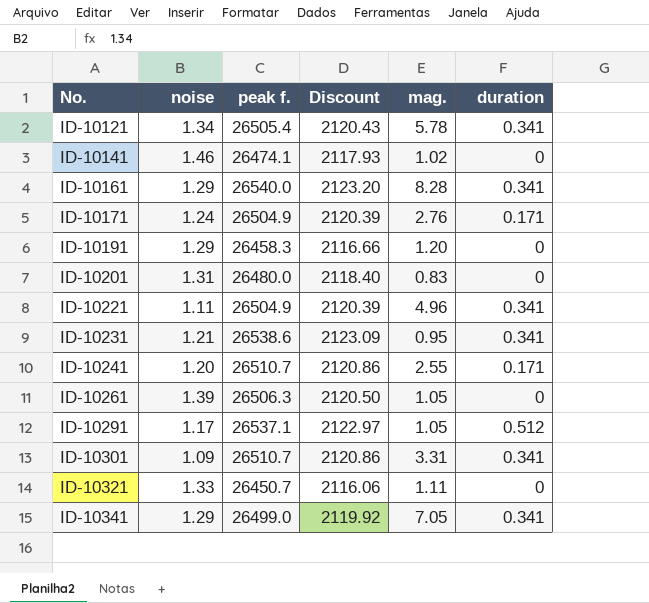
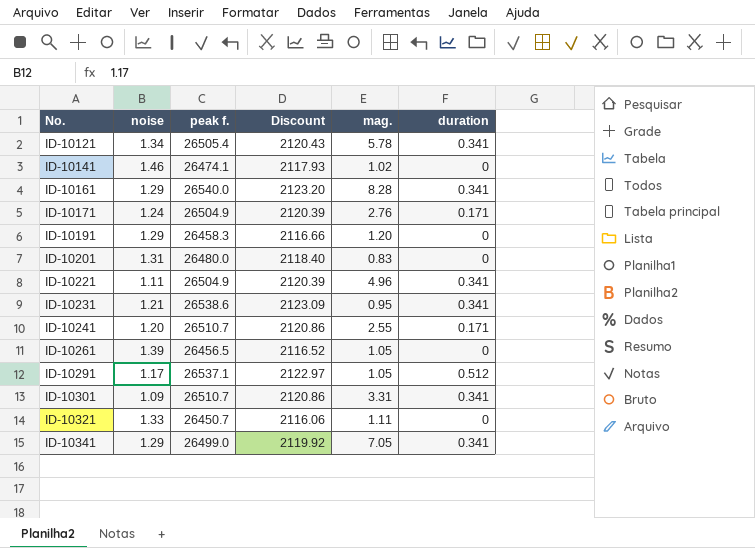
ID-10261 | peak f.: 26506.3 -> 26456.5
ID-10261 | Discount: 2120.50 -> 2116.52

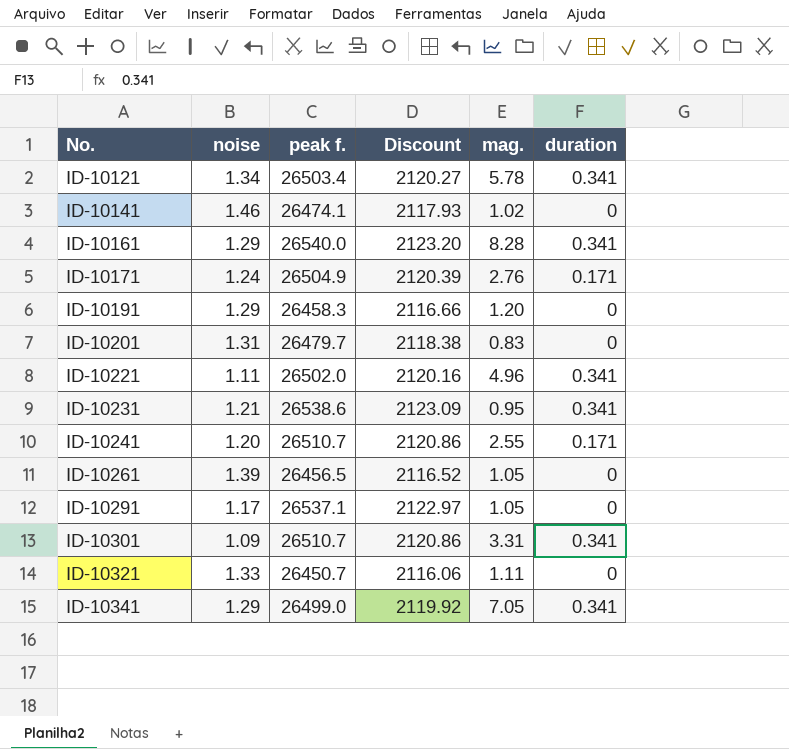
ID-10121 | peak f.: 26505.4 -> 26503.4
ID-10121 | Discount: 2120.43 -> 2120.27
ID-10201 | peak f.: 26480.0 -> 26479.7
ID-10201 | Discount: 2118.40 -> 2118.38
ID-10221 | peak f.: 26504.9 -> 26502.0
ID-10221 | Discount: 2120.39 -> 2120.16
ID-10291 | duration: 0.512 -> 0

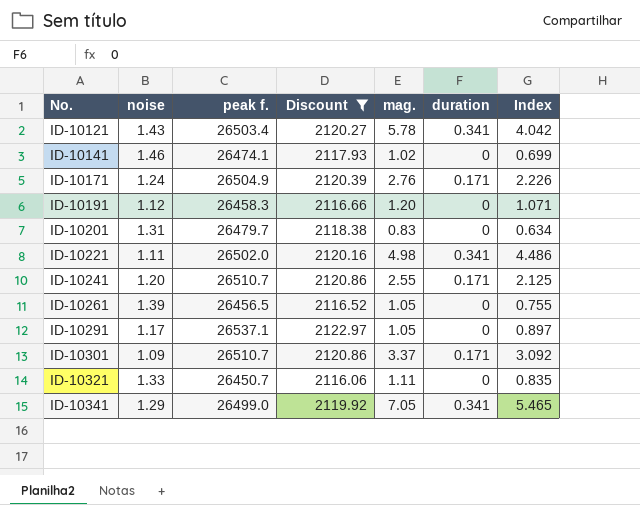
filter: none -> Discount <= 2122.97
column Index | formula: none -> [mag.] / [noise]
ID-10121 | noise: 1.34 -> 1.43
ID-10191 | noise: 1.29 -> 1.12
ID-10221 | mag.: 4.96 -> 4.98
ID-10301 | mag.: 3.31 -> 3.37
ID-10301 | duration: 0.341 -> 0.171

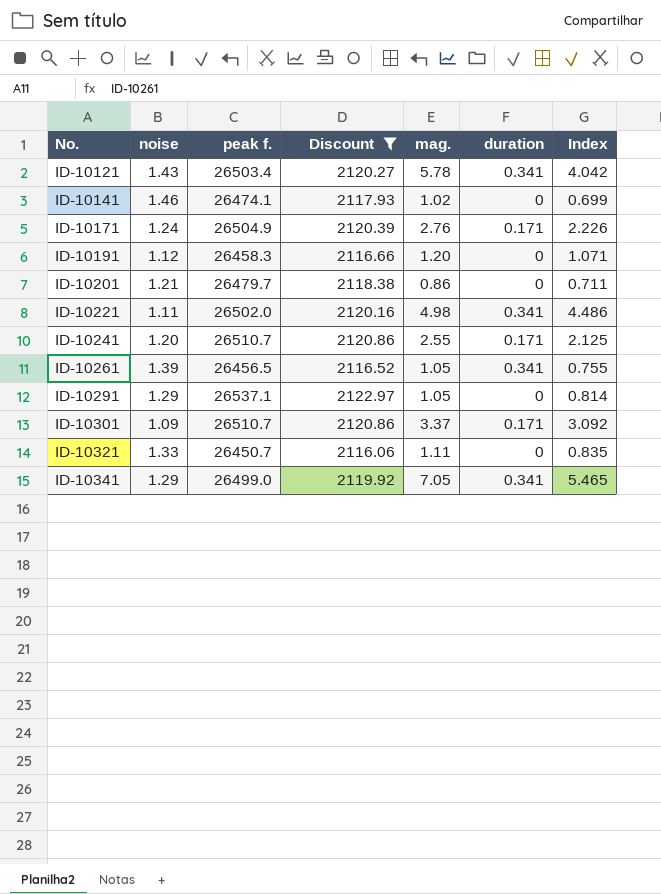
ID-10201 | noise: 1.31 -> 1.21
ID-10201 | mag.: 0.83 -> 0.86
ID-10201 | Index: 0.634 -> 0.711
ID-10261 | duration: 0 -> 0.341
ID-10291 | noise: 1.17 -> 1.29
ID-10291 | Index: 0.897 -> 0.814

